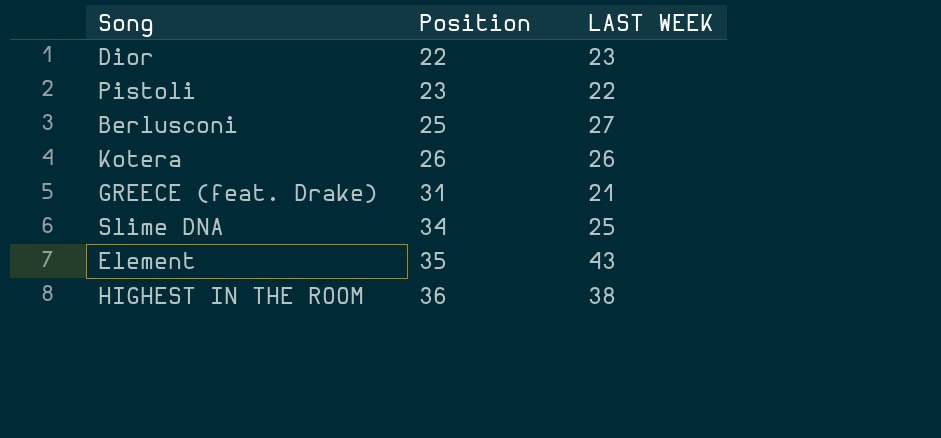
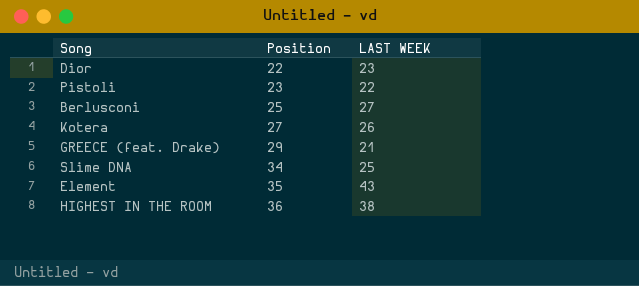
Kotera | Position: 26 -> 27
GREECE (feat. Drake) | Position: 31 -> 29

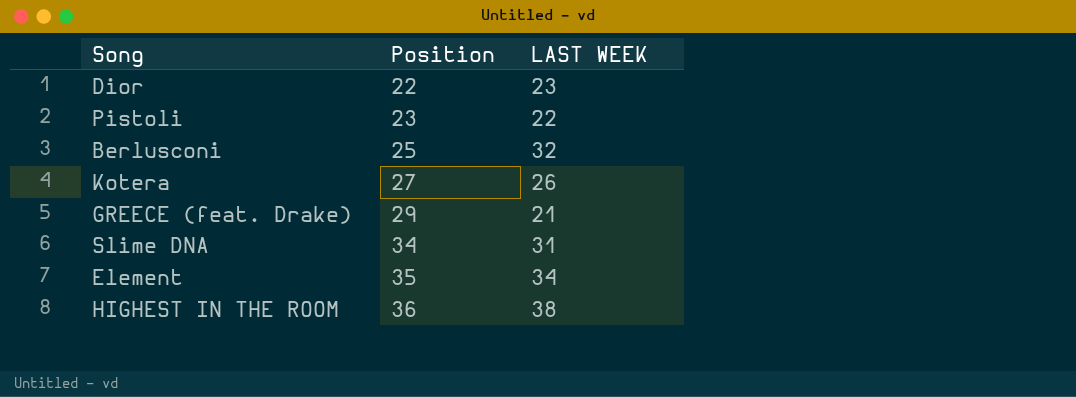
Berlusconi | LAST WEEK: 27 -> 32
Slime DNA | LAST WEEK: 25 -> 31
Element | LAST WEEK: 43 -> 34

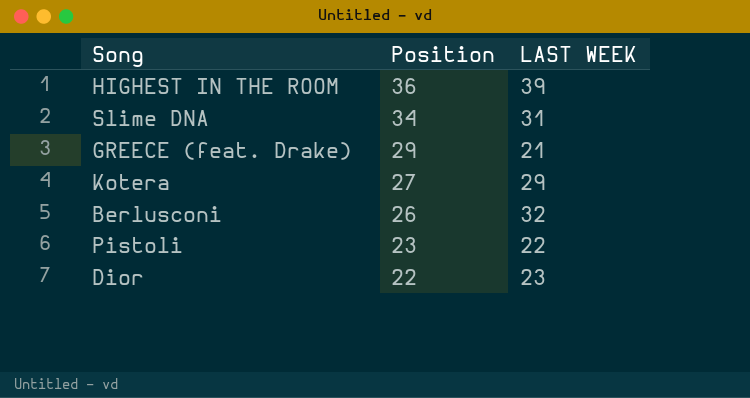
row order: Position ascending -> Position descending
row Element: 35 | 34 -> none
HIGHEST IN THE ROOM | LAST WEEK: 38 -> 39
Kotera | LAST WEEK: 26 -> 29
Berlusconi | Position: 25 -> 26

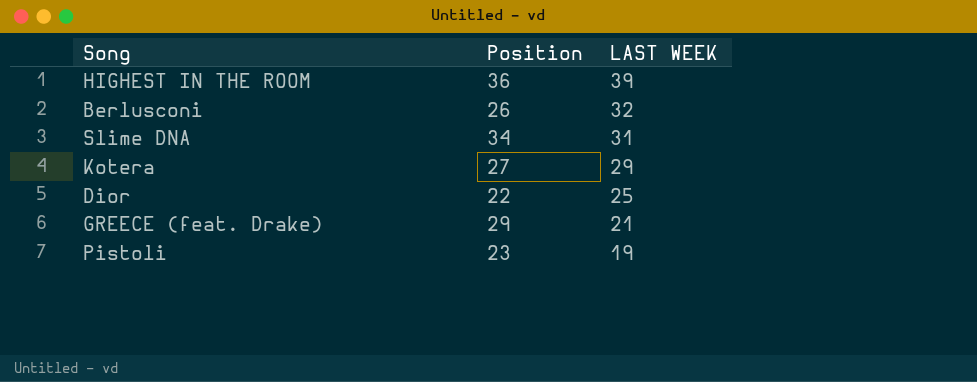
row order: Position descending -> LAST WEEK descending
Dior | LAST WEEK: 23 -> 25
Pistoli | LAST WEEK: 22 -> 19

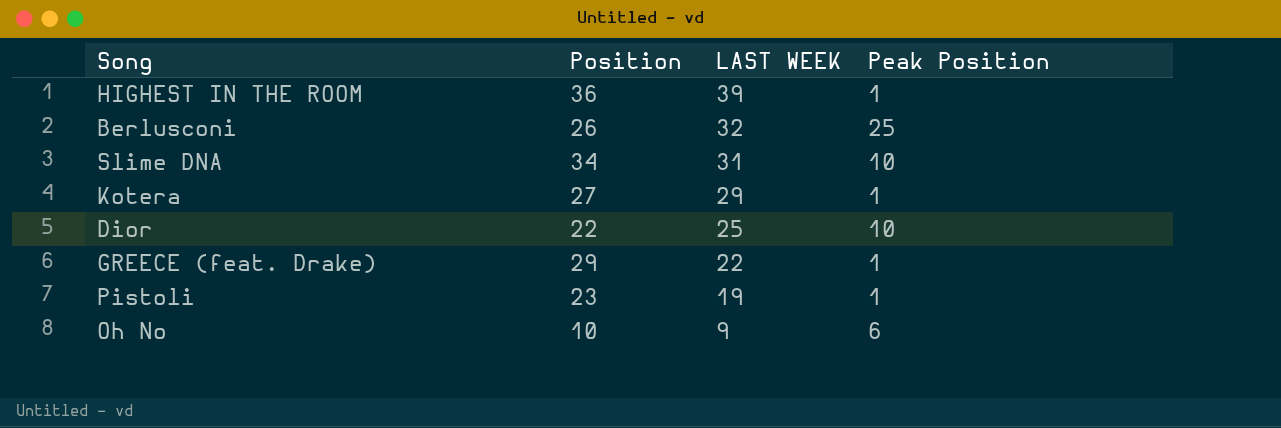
column Peak Position | position: none -> 4
GREECE (feat. Drake) | LAST WEEK: 21 -> 22
row Oh No: none -> 10 | 9 | 6

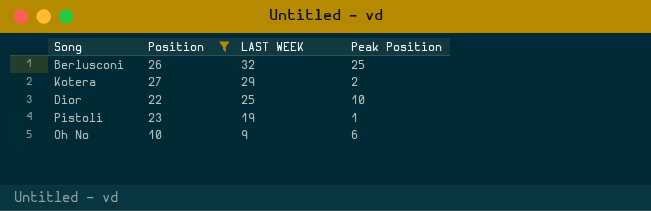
filter: none -> Position <= 27
Kotera | Peak Position: 1 -> 2

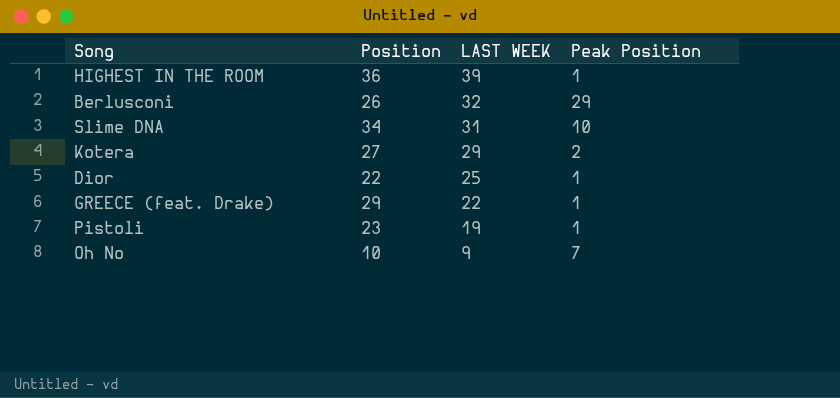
filter: Position <= 27 -> none
Berlusconi | Peak Position: 25 -> 29
Dior | Peak Position: 10 -> 1
Oh No | Peak Position: 6 -> 7

